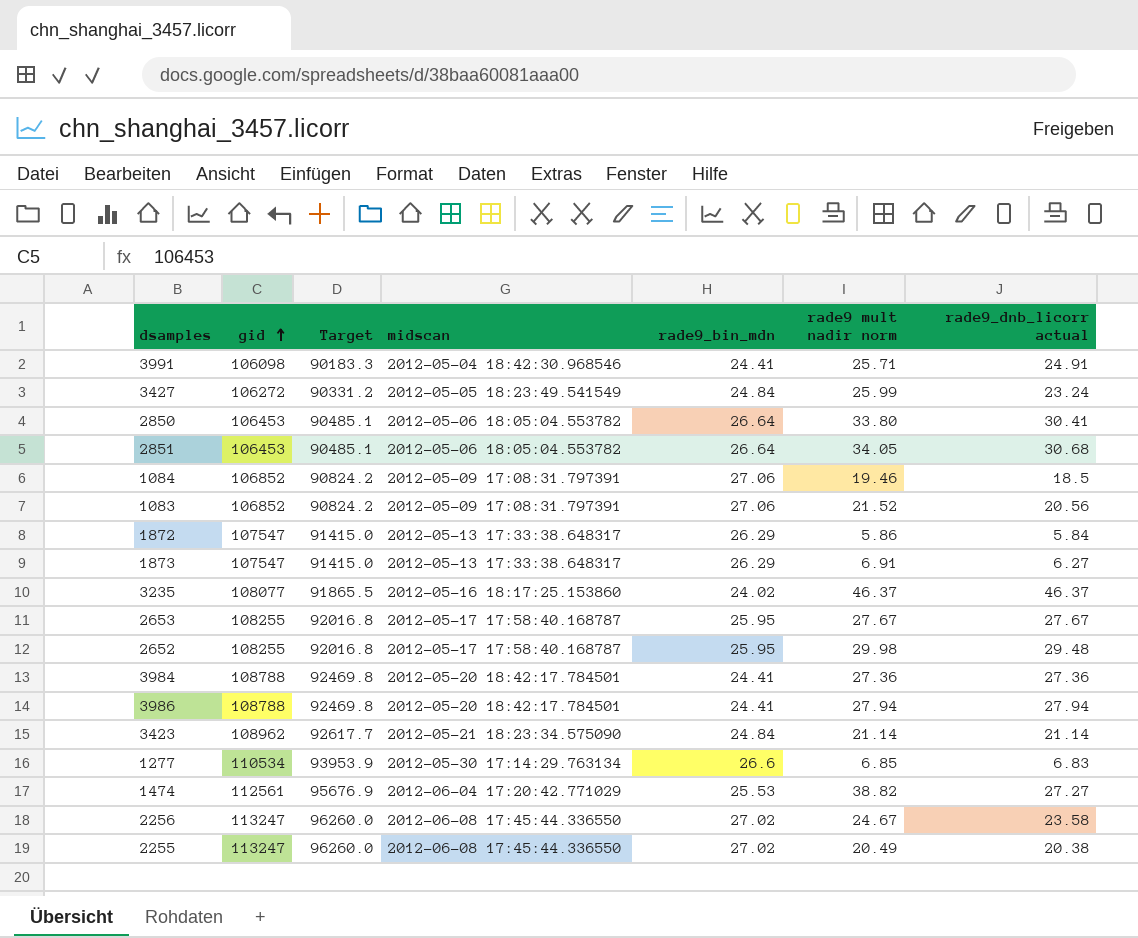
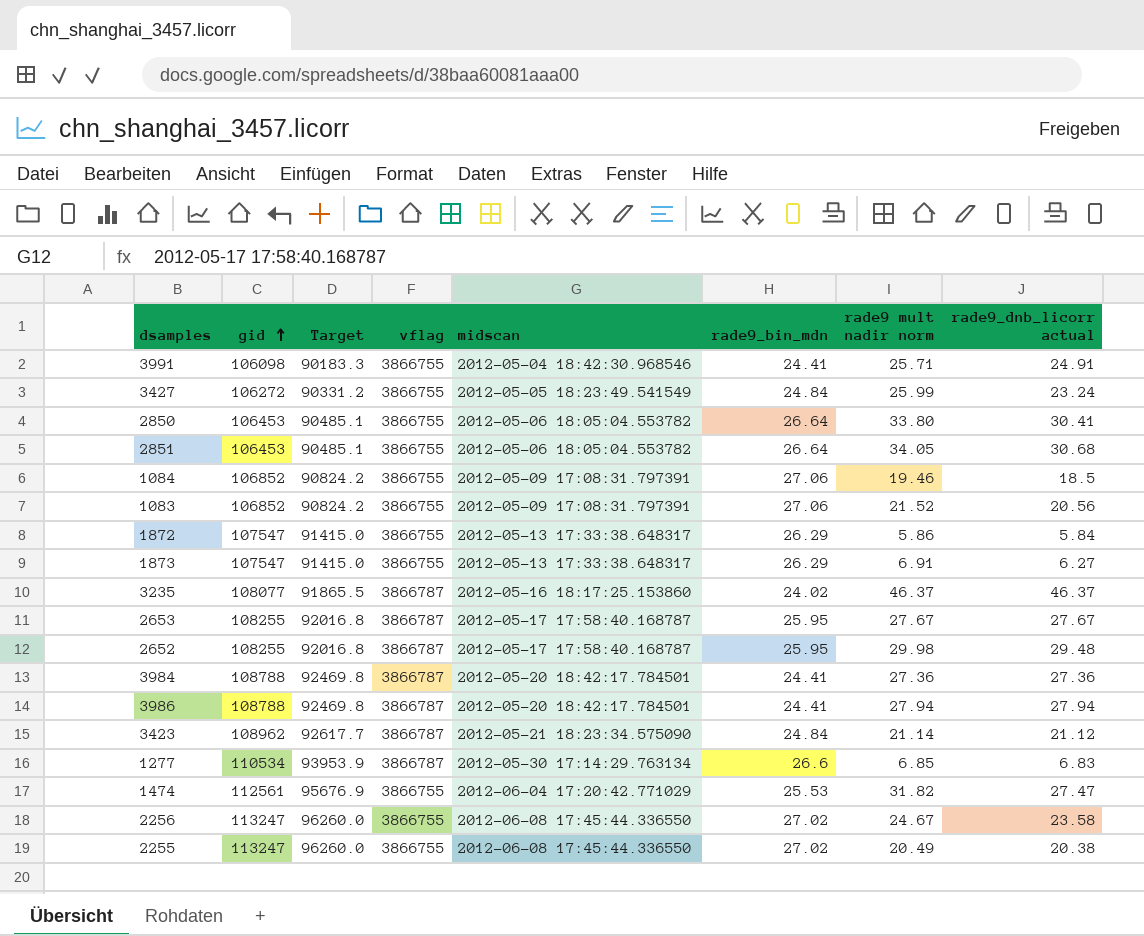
column vflag | position: none -> 4
3423 | rade9_dnb_licorr actual: 21.14 -> 21.12
1474 | rade9 mult nadir norm: 38.82 -> 31.82
1474 | rade9_dnb_licorr actual: 27.27 -> 27.47

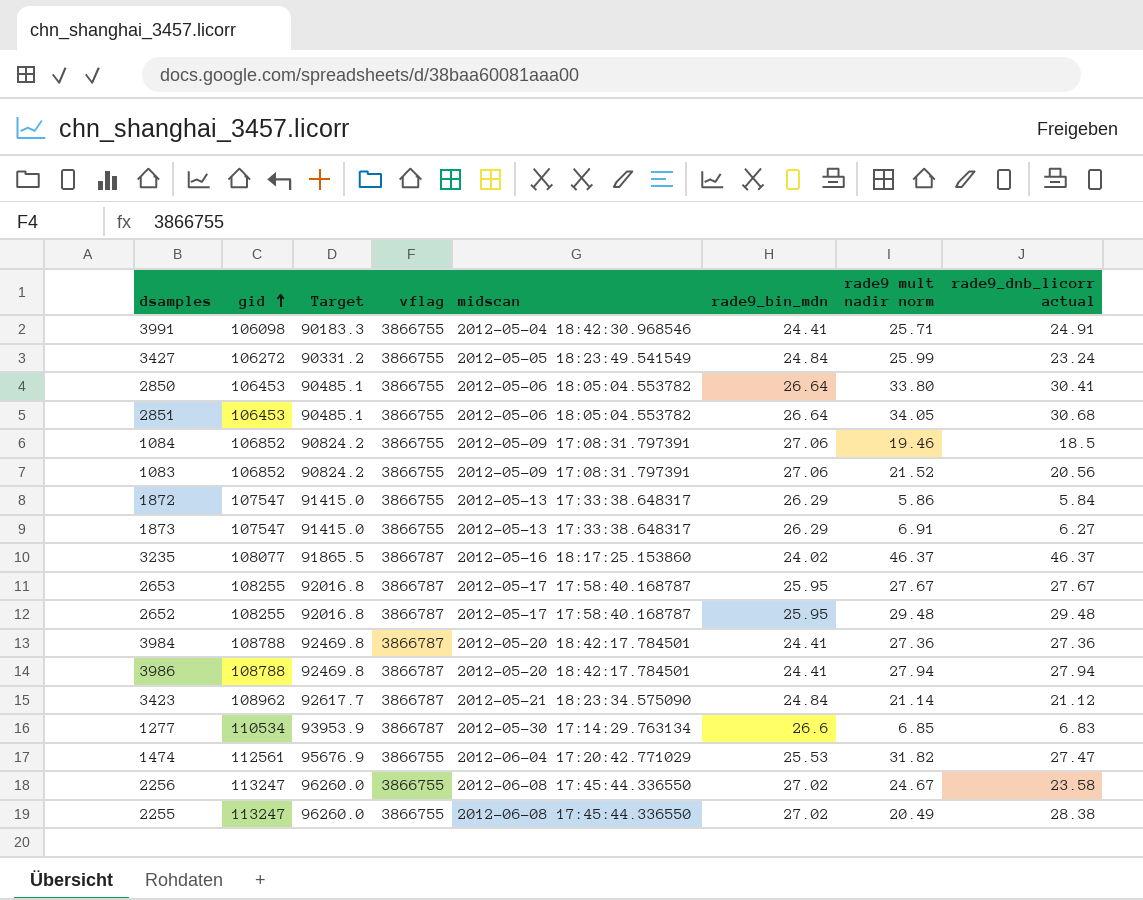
2652 | rade9 mult nadir norm: 29.98 -> 29.48
2255 | rade9_dnb_licorr actual: 20.38 -> 28.38

